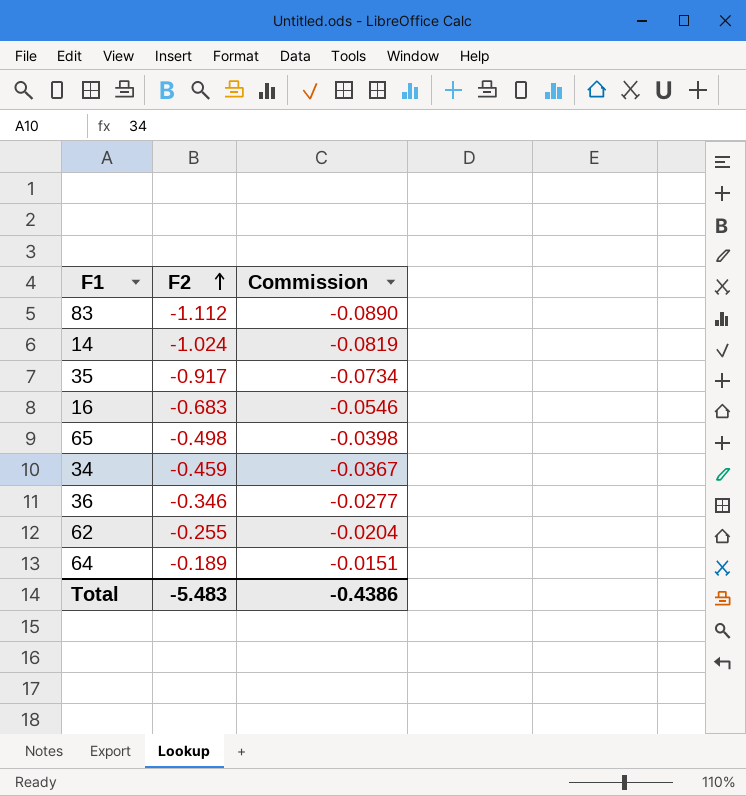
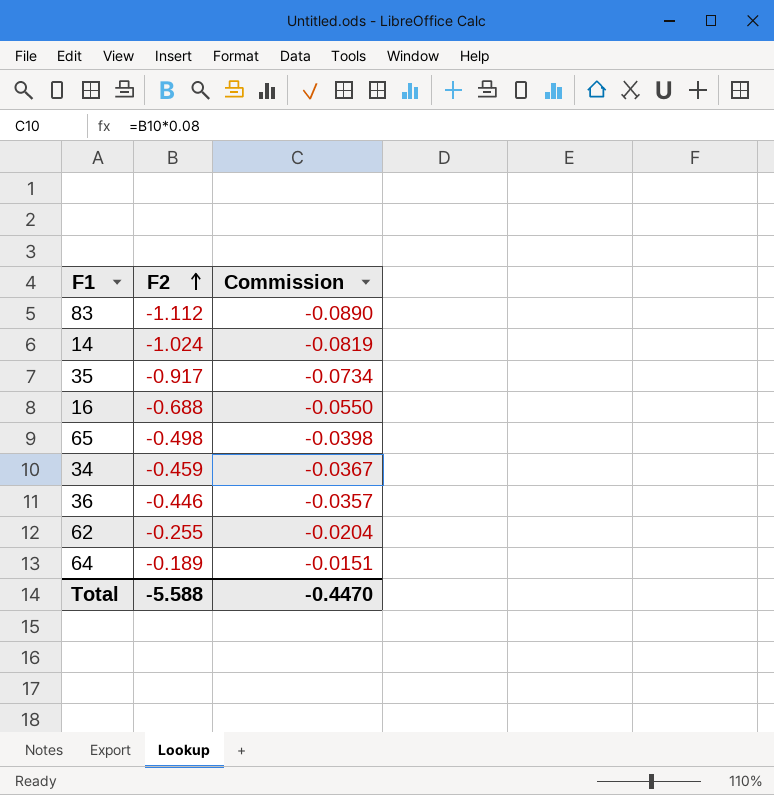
16 | F2: -0.683 -> -0.688
16 | Commission: -0.0546 -> -0.0550
36 | F2: -0.346 -> -0.446
36 | Commission: -0.0277 -> -0.0357
Total | F2: -5.483 -> -5.588
Total | Commission: -0.4386 -> -0.4470

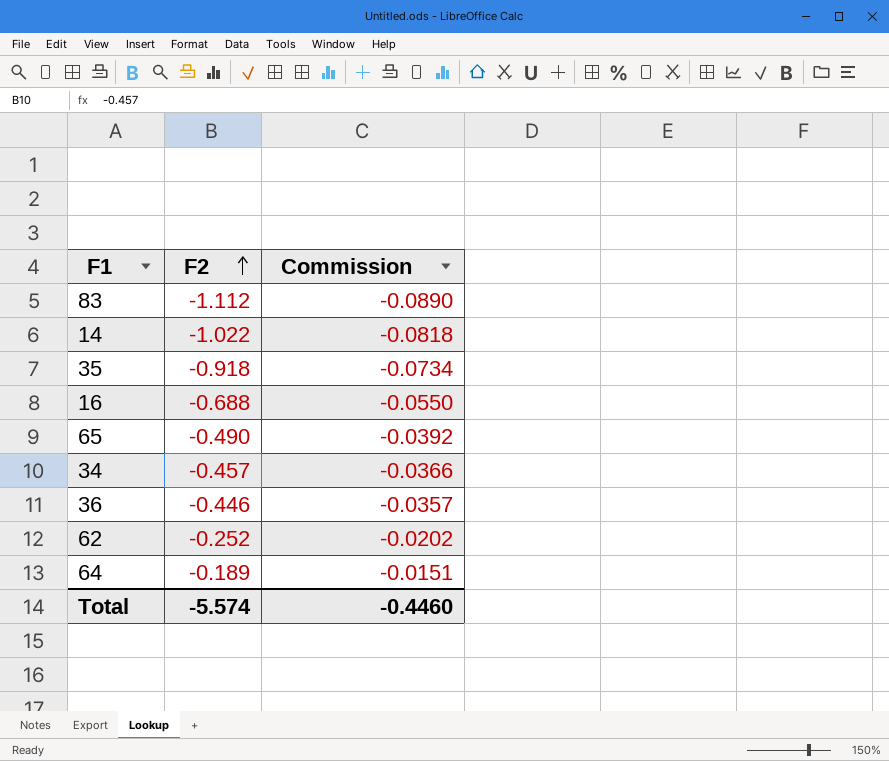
14 | F2: -1.024 -> -1.022
14 | Commission: -0.0819 -> -0.0818
35 | F2: -0.917 -> -0.918
65 | F2: -0.498 -> -0.490
65 | Commission: -0.0398 -> -0.0392
34 | F2: -0.459 -> -0.457
34 | Commission: -0.0367 -> -0.0366
62 | F2: -0.255 -> -0.252
62 | Commission: -0.0204 -> -0.0202
Total | F2: -5.588 -> -5.574
Total | Commission: -0.4470 -> -0.4460

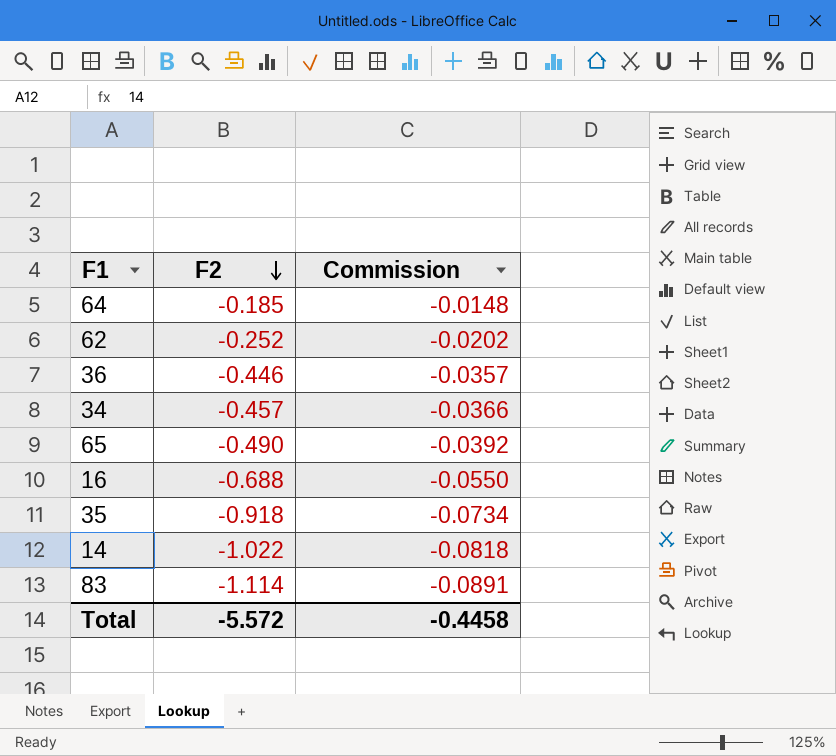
row order: F2 ascending -> F2 descending
64 | F2: -0.189 -> -0.185
64 | Commission: -0.0151 -> -0.0148
83 | F2: -1.112 -> -1.114
83 | Commission: -0.0890 -> -0.0891
Total | F2: -5.574 -> -5.572
Total | Commission: -0.4460 -> -0.4458

